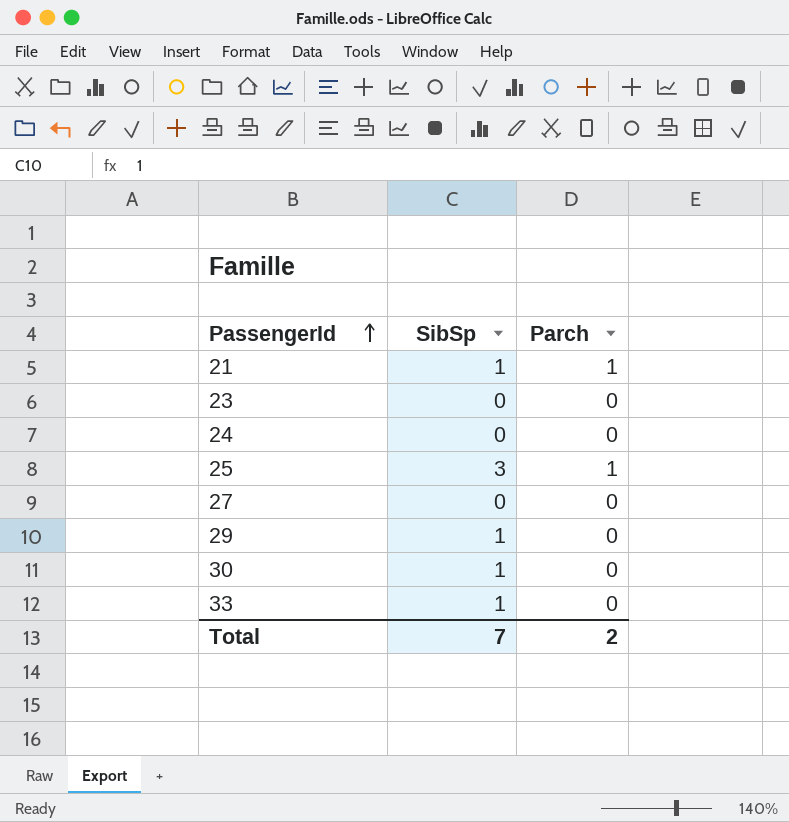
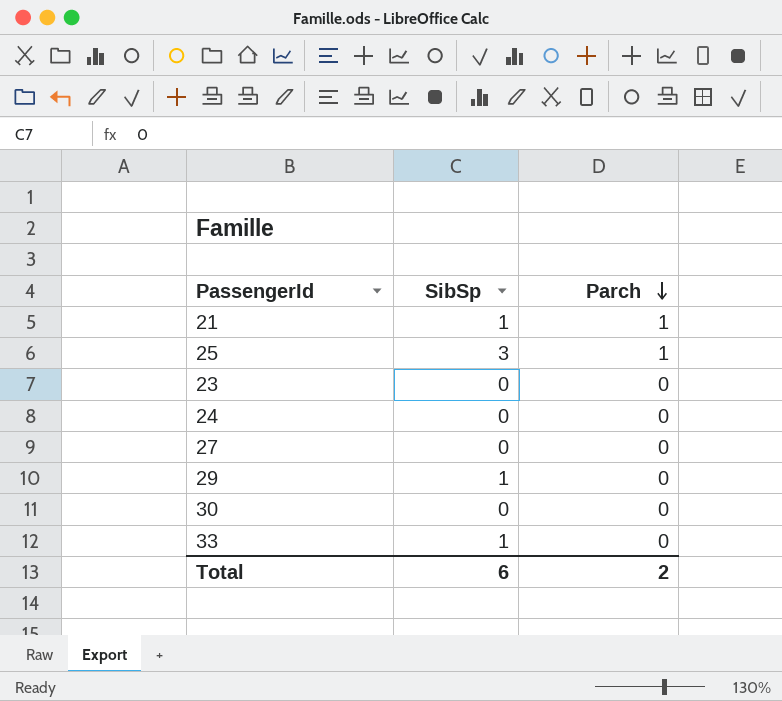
row order: PassengerId ascending -> Parch descending
30 | SibSp: 1 -> 0
Total | SibSp: 7 -> 6

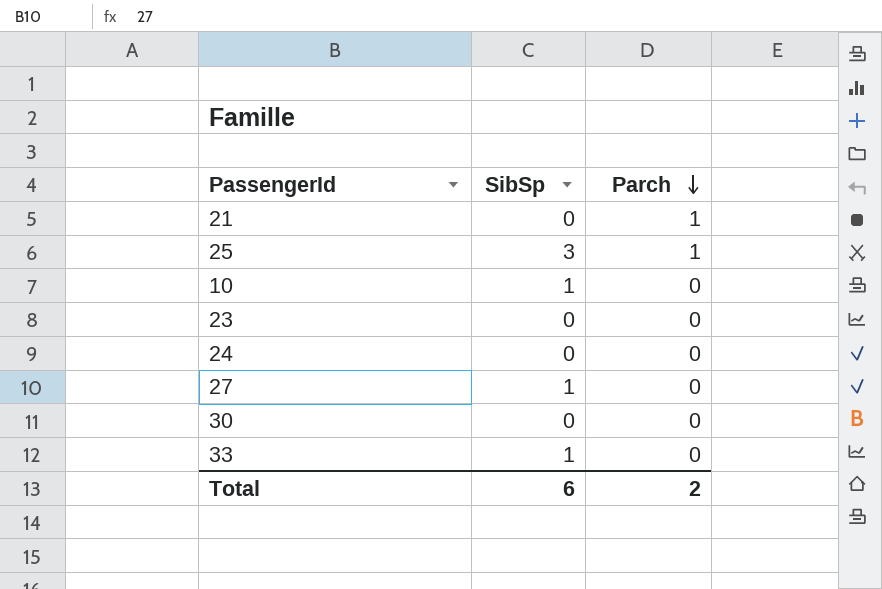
row 29: 1 | 0 -> none
21 | SibSp: 1 -> 0
row 10: none -> 1 | 0
27 | SibSp: 0 -> 1

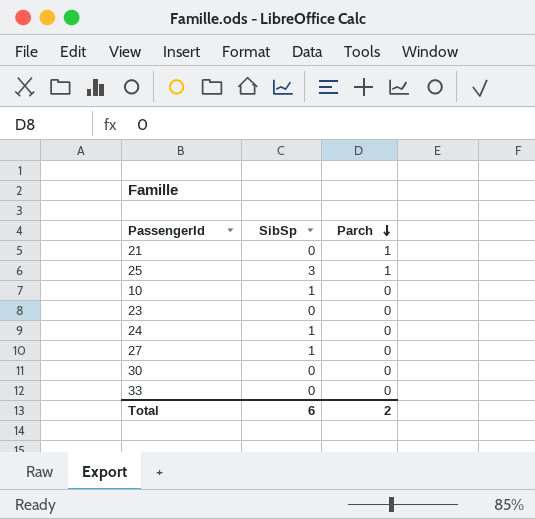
24 | SibSp: 0 -> 1
33 | SibSp: 1 -> 0

